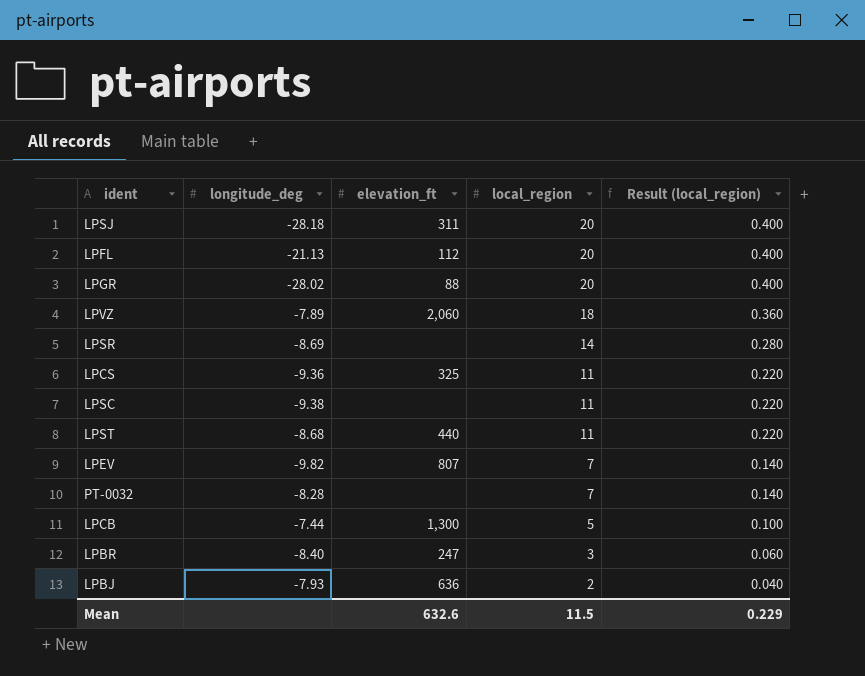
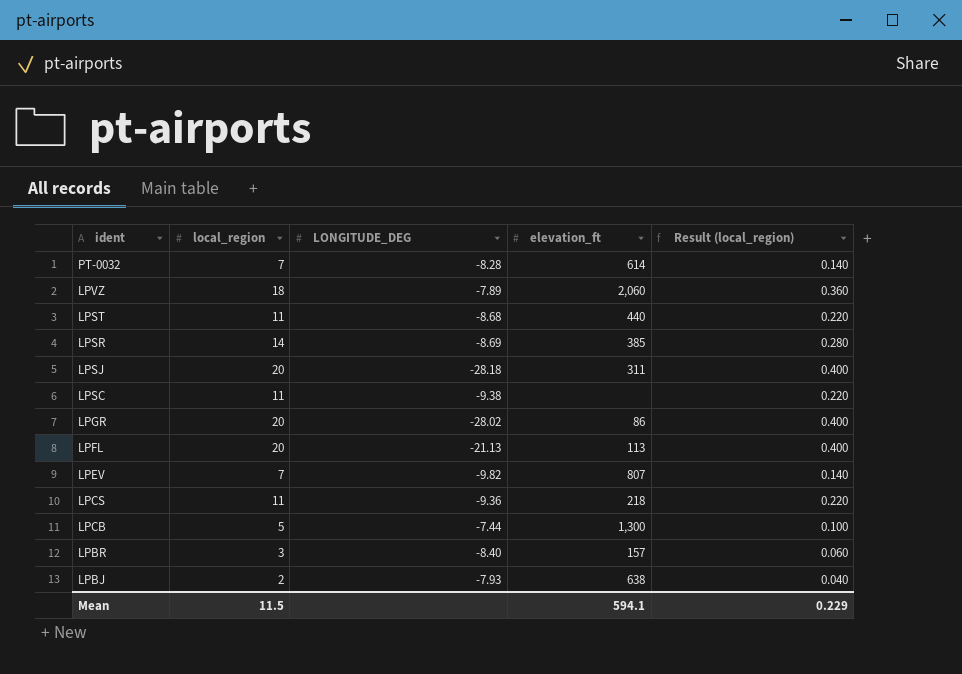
row order: local_region descending -> ident descending
column local_region | position: 4 -> 2
column name: longitude_deg -> LONGITUDE_DEG
PT-0032 | elevation_ft: none -> 614
LPSR | elevation_ft: none -> 385
LPGR | elevation_ft: 88 -> 86
LPFL | elevation_ft: 112 -> 113
LPCS | elevation_ft: 325 -> 218
LPBR | elevation_ft: 247 -> 157
LPBJ | elevation_ft: 636 -> 638
Mean | elevation_ft: 632.6 -> 594.1

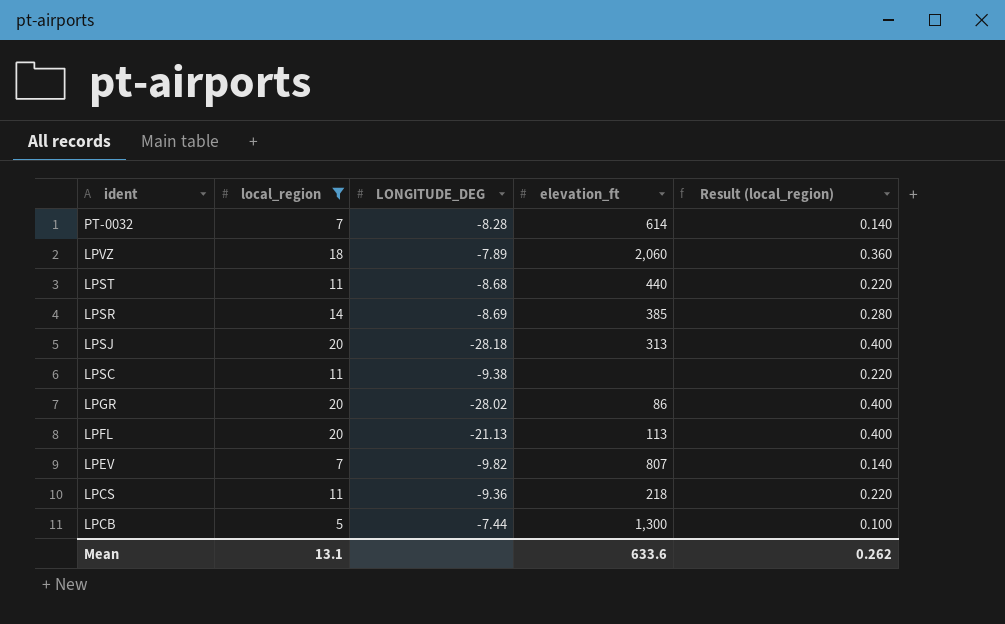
filter: none -> local_region >= 5
LPSJ | elevation_ft: 311 -> 313
Mean | local_region: 11.5 -> 13.1
Mean | elevation_ft: 594.1 -> 633.6
Mean | Result (local_region): 0.229 -> 0.262

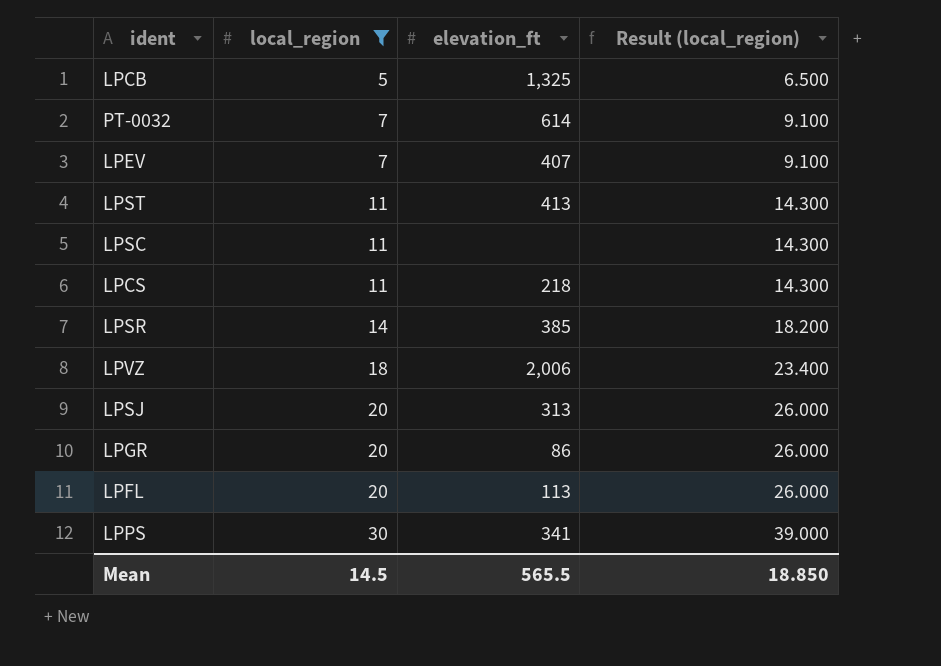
row order: ident descending -> local_region ascending
column LONGITUDE_DEG | position: 3 -> none
column Result (local_region) | formula: [local_region] * 0.02 -> [local_region] * 1.3
LPCB | elevation_ft: 1,300 -> 1,325
LPEV | elevation_ft: 807 -> 407
LPST | elevation_ft: 440 -> 413
LPVZ | elevation_ft: 2,060 -> 2,006
row LPPS: none -> 30 | 341 | 39.000
Mean | local_region: 13.1 -> 14.5
Mean | elevation_ft: 633.6 -> 565.5
Mean | Result (local_region): 0.262 -> 18.850

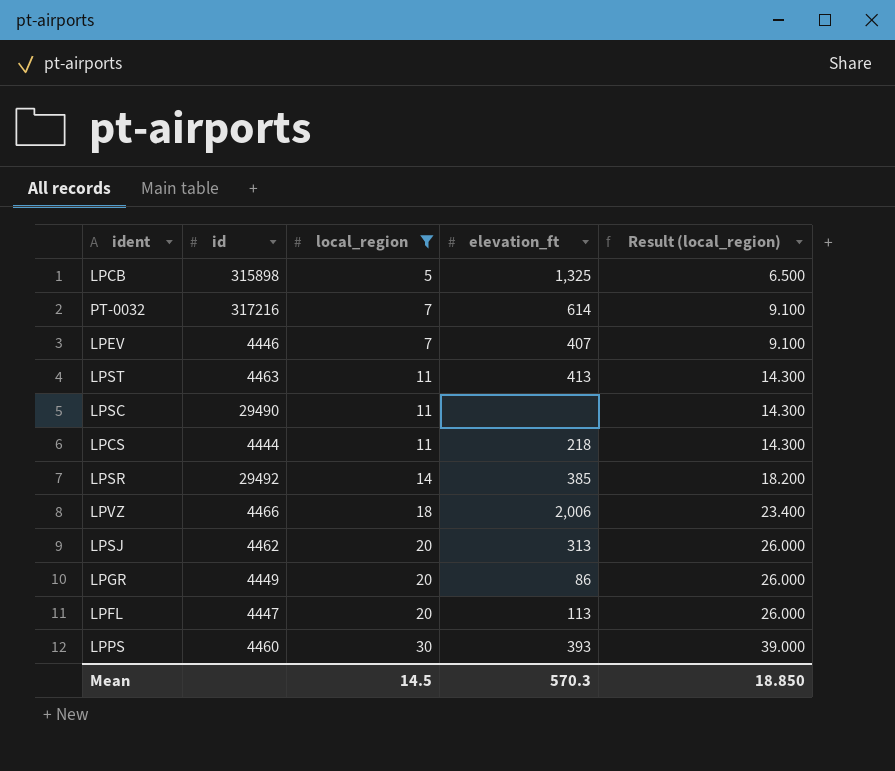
column id | position: none -> 2
LPPS | elevation_ft: 341 -> 393
Mean | elevation_ft: 565.5 -> 570.3

